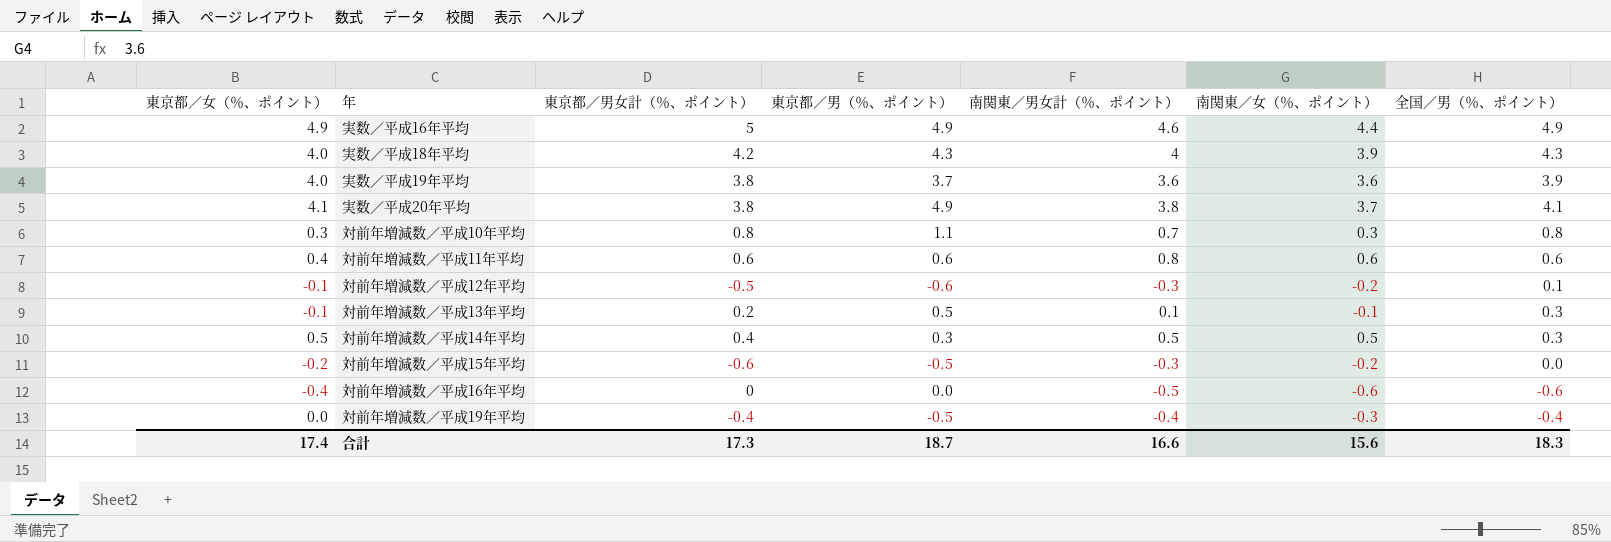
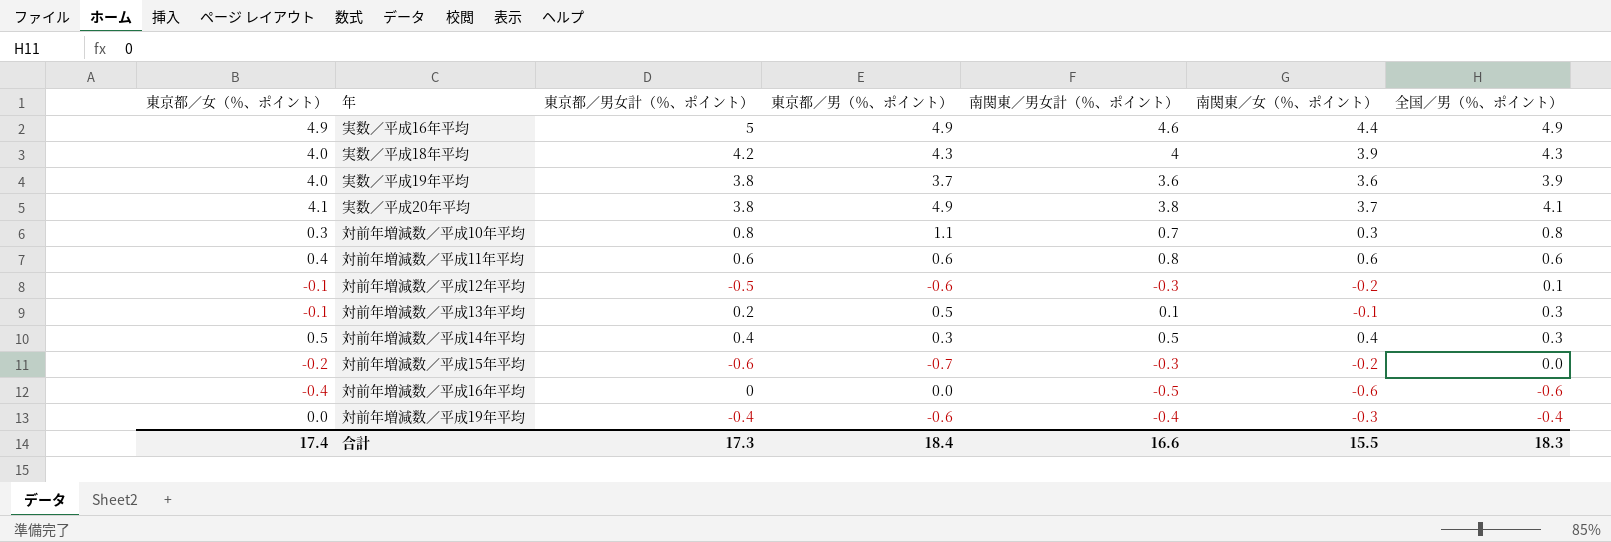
対前年増減数／平成14年平均 | 南関東／女（％、ポイント）: 0.5 -> 0.4
対前年増減数／平成15年平均 | 東京都／男（％、ポイント）: -0.5 -> -0.7
対前年増減数／平成19年平均 | 東京都／男（％、ポイント）: -0.5 -> -0.6
合計 | 東京都／男（％、ポイント）: 18.7 -> 18.4
合計 | 南関東／女（％、ポイント）: 15.6 -> 15.5

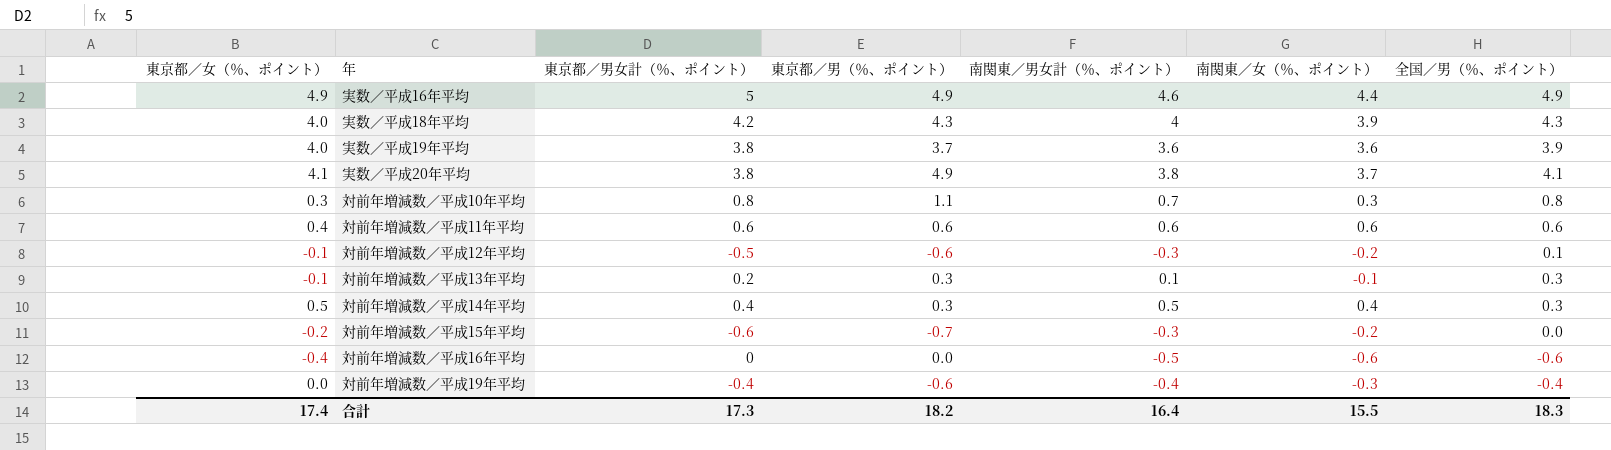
対前年増減数／平成11年平均 | 南関東／男女計（％、ポイント）: 0.8 -> 0.6
対前年増減数／平成13年平均 | 東京都／男（％、ポイント）: 0.5 -> 0.3
合計 | 東京都／男（％、ポイント）: 18.4 -> 18.2
合計 | 南関東／男女計（％、ポイント）: 16.6 -> 16.4

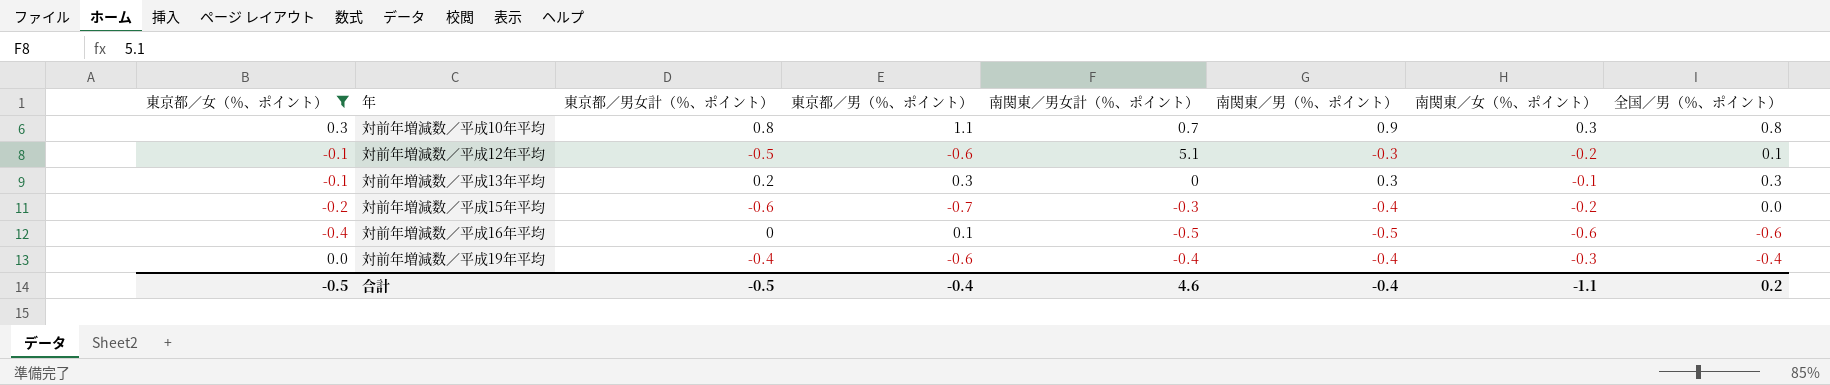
filter: none -> 東京都／女（％、ポイント） <= 0.3
column 南関東／男（％、ポイント） | position: none -> 6
対前年増減数／平成12年平均 | 南関東／男女計（％、ポイント）: -0.3 -> 5.1
対前年増減数／平成13年平均 | 南関東／男女計（％、ポイント）: 0.1 -> 0
対前年増減数／平成16年平均 | 東京都／男（％、ポイント）: 0.0 -> 0.1
合計 | 東京都／女（％、ポイント）: 17.4 -> -0.5
合計 | 東京都／男女計（％、ポイント）: 17.3 -> -0.5
合計 | 東京都／男（％、ポイント）: 18.2 -> -0.4
合計 | 南関東／男女計（％、ポイント）: 16.4 -> 4.6
合計 | 南関東／女（％、ポイント）: 15.5 -> -1.1
合計 | 全国／男（％、ポイント）: 18.3 -> 0.2

